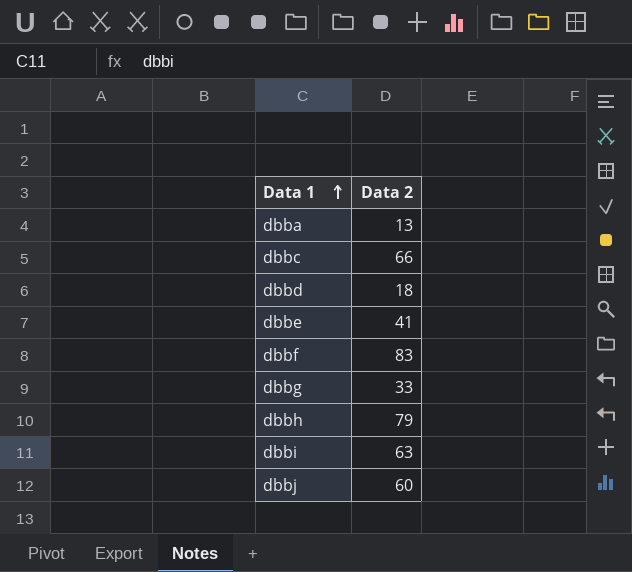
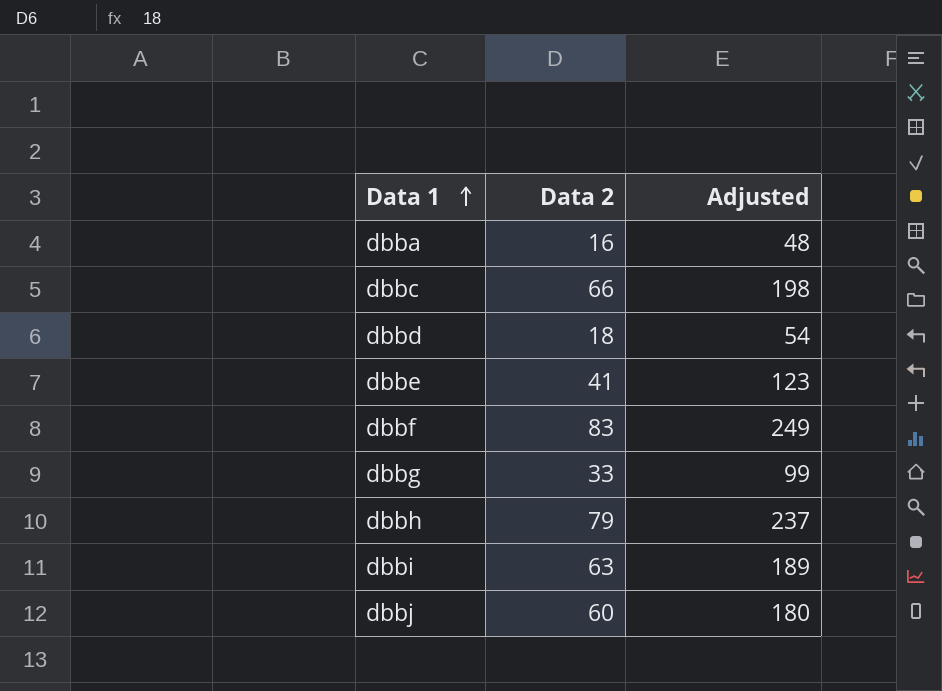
column Adjusted | formula: none -> [Data 2] * 3
dbba | Data 2: 13 -> 16

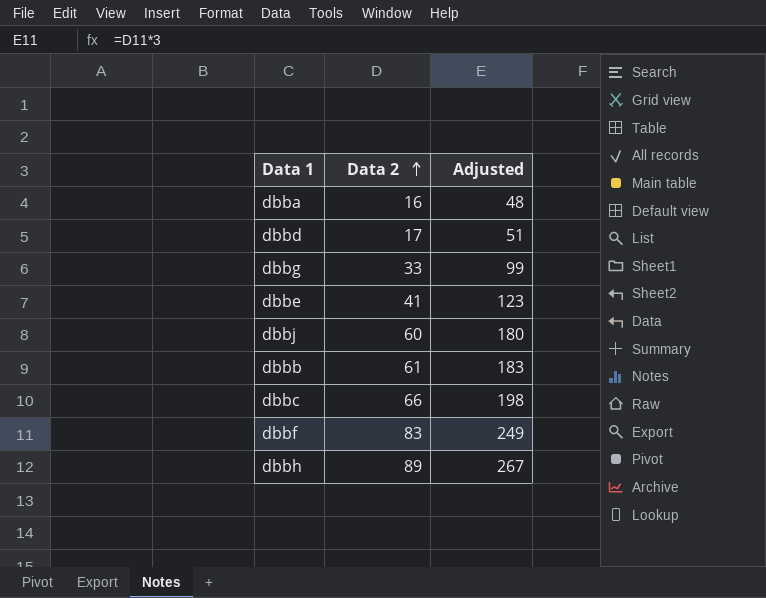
row order: Data 1 ascending -> Data 2 ascending
row dbbi: 63 | 189 -> none
dbbd | Data 2: 18 -> 17
dbbd | Adjusted: 54 -> 51
row dbbb: none -> 61 | 183
dbbh | Data 2: 79 -> 89
dbbh | Adjusted: 237 -> 267

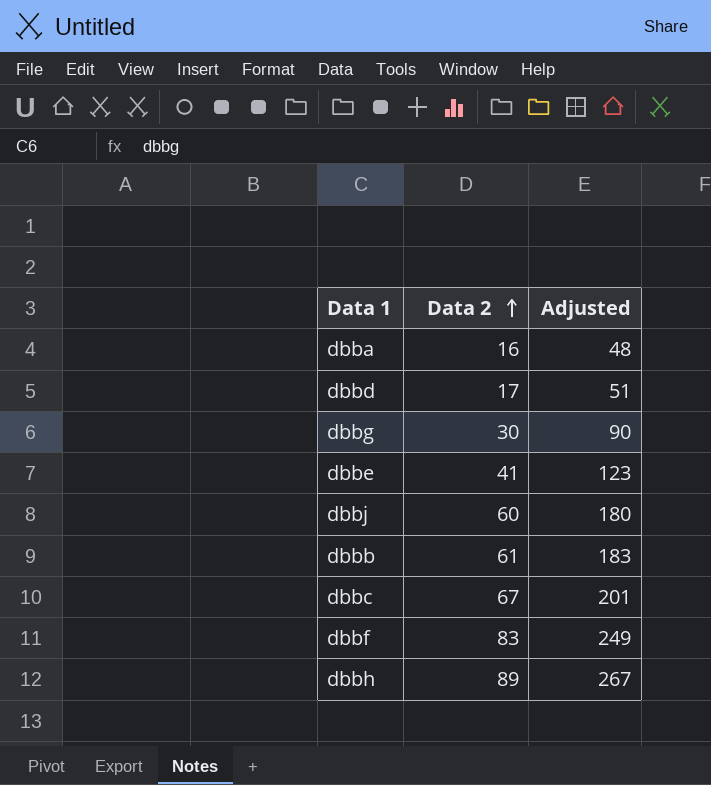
dbbg | Data 2: 33 -> 30
dbbg | Adjusted: 99 -> 90
dbbc | Data 2: 66 -> 67
dbbc | Adjusted: 198 -> 201

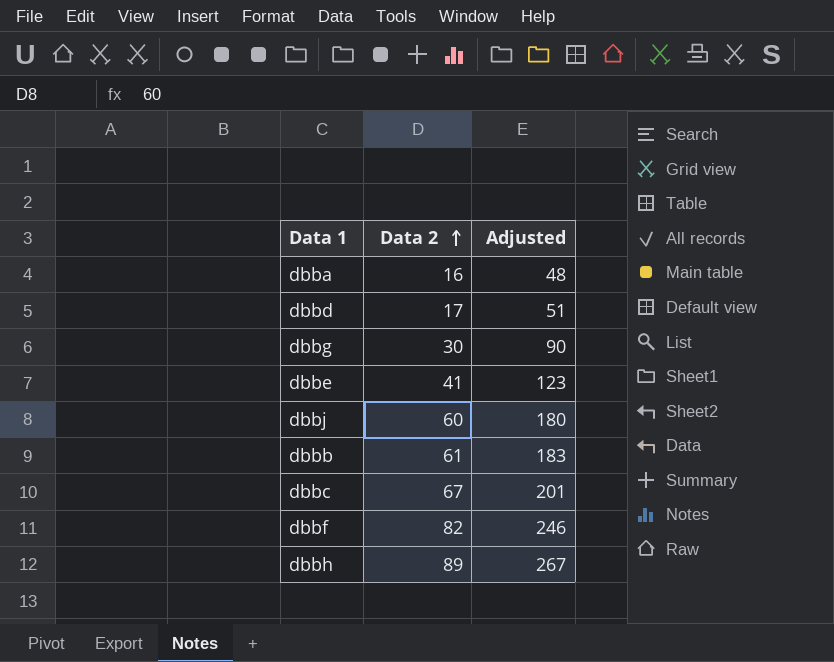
dbbf | Data 2: 83 -> 82
dbbf | Adjusted: 249 -> 246

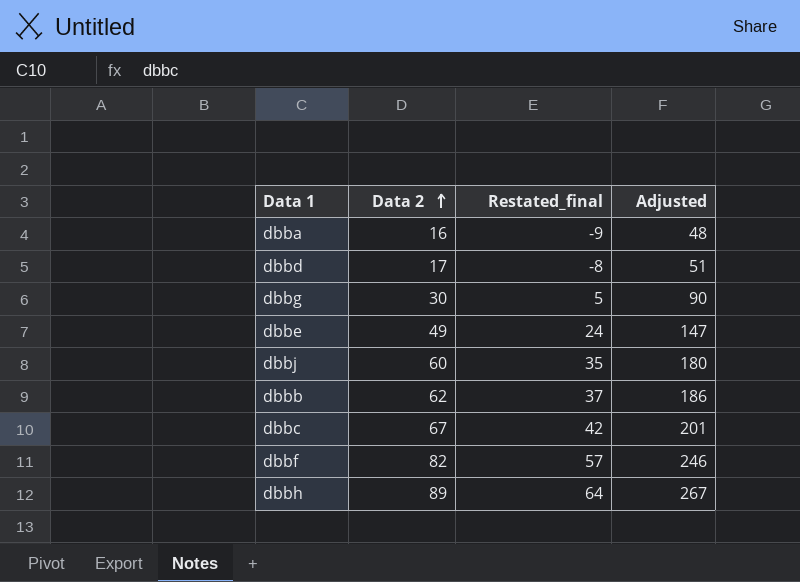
column Restated_final | formula: none -> [Data 2] - 25
dbbe | Data 2: 41 -> 49
dbbe | Adjusted: 123 -> 147
dbbb | Data 2: 61 -> 62
dbbb | Adjusted: 183 -> 186

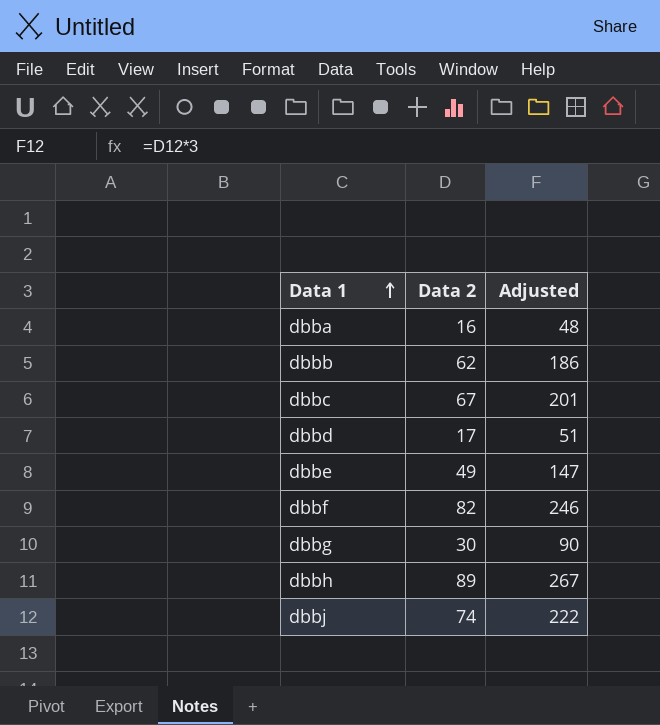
row order: Data 2 ascending -> Data 1 ascending
column Restated_final | formula: [Data 2] - 25 -> none
dbbj | Data 2: 60 -> 74
dbbj | Adjusted: 180 -> 222

